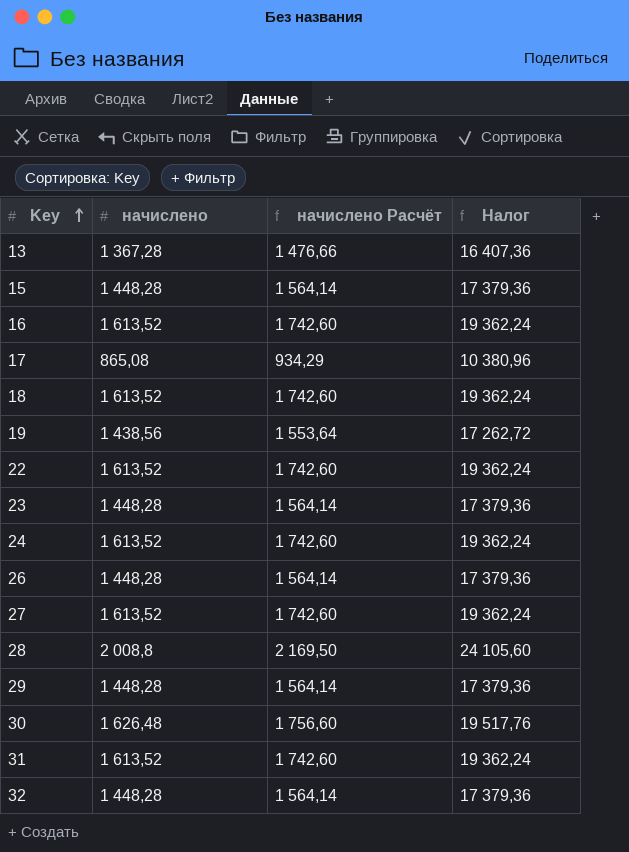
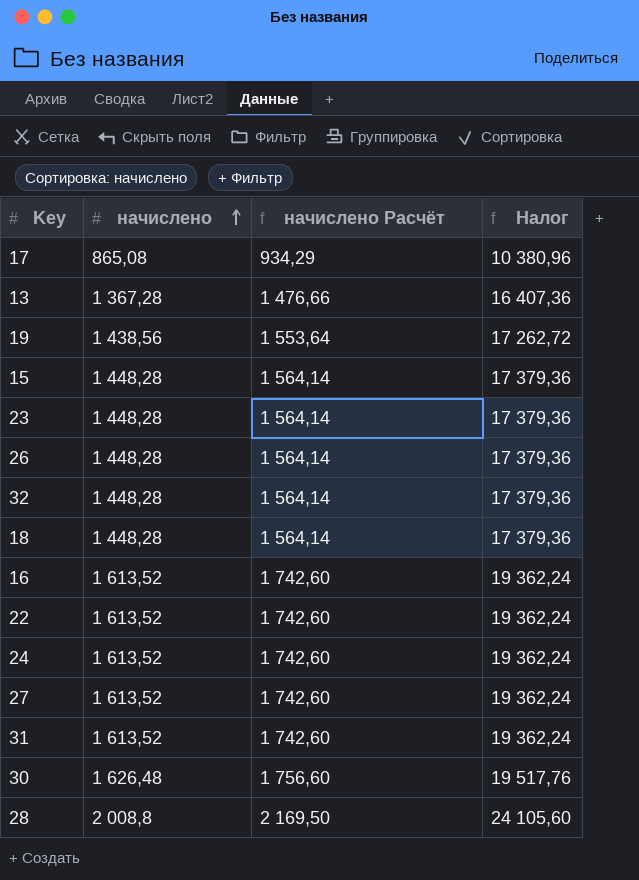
row order: Key ascending -> начислено ascending
row 29: 1 448,28 | 1 564,14 | 17 379,36 -> none
18 | начислено: 1 613,52 -> 1 448,28
18 | начислено Расчёт: 1 742,60 -> 1 564,14
18 | Налог: 19 362,24 -> 17 379,36

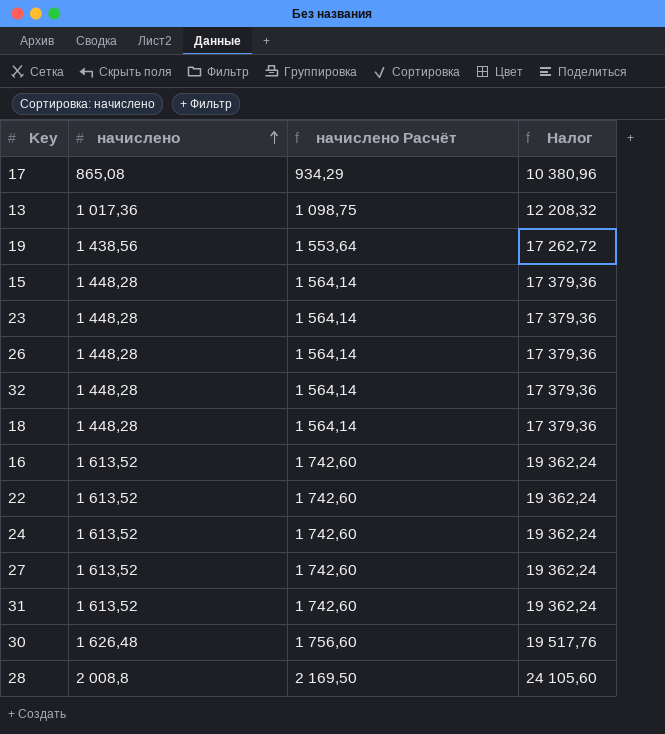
13 | начислено: 1 367,28 -> 1 017,36
13 | начислено Расчёт: 1 476,66 -> 1 098,75
13 | Налог: 16 407,36 -> 12 208,32

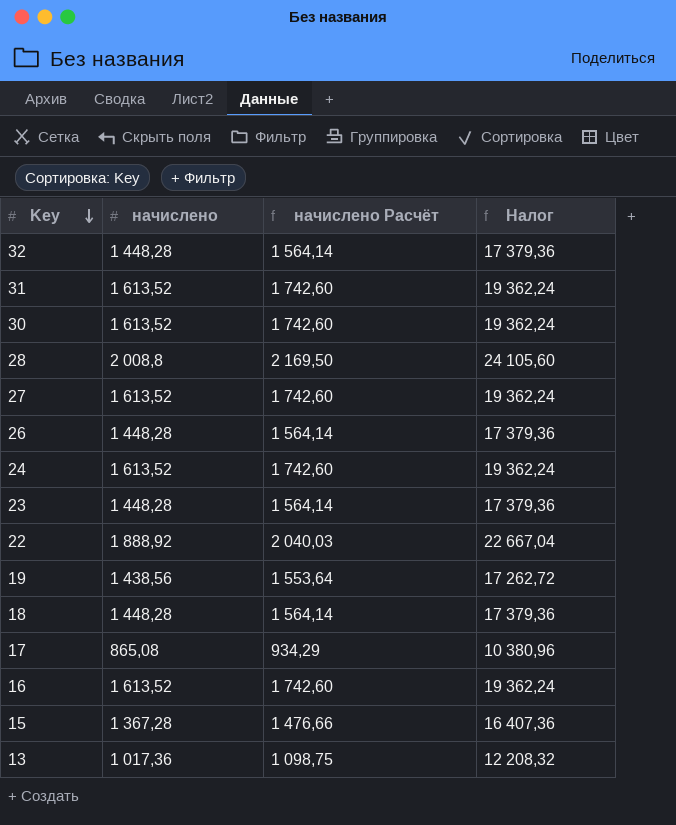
row order: начислено ascending -> Key descending
30 | начислено: 1 626,48 -> 1 613,52
30 | начислено Расчёт: 1 756,60 -> 1 742,60
30 | Налог: 19 517,76 -> 19 362,24
22 | начислено: 1 613,52 -> 1 888,92
22 | начислено Расчёт: 1 742,60 -> 2 040,03
22 | Налог: 19 362,24 -> 22 667,04
15 | начислено: 1 448,28 -> 1 367,28
15 | начислено Расчёт: 1 564,14 -> 1 476,66
15 | Налог: 17 379,36 -> 16 407,36

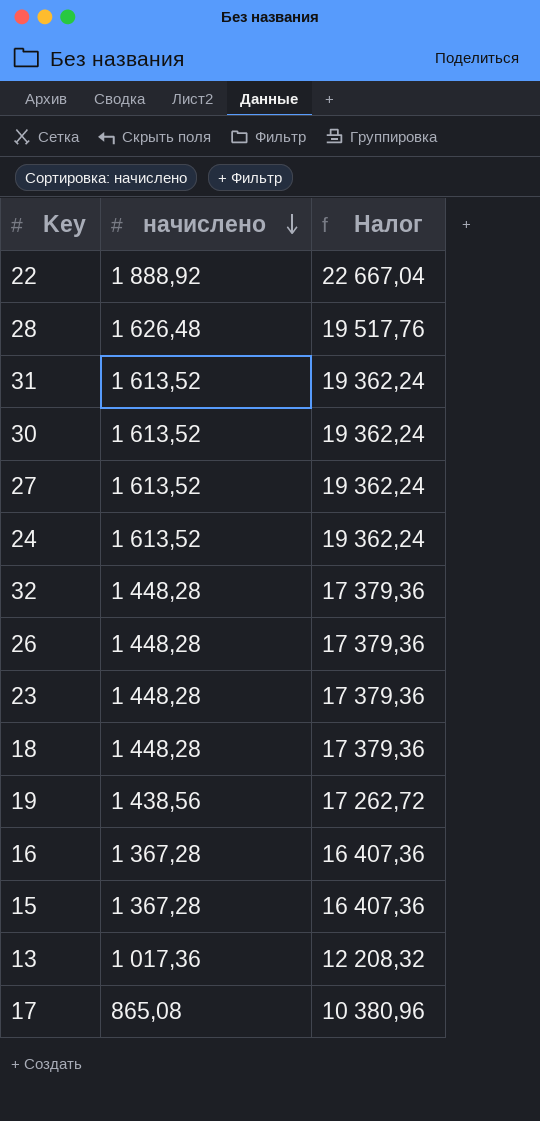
row order: Key descending -> начислено descending
column начислено Расчёт | formula: [начислено] * 1,08 -> none
28 | начислено: 2 008,8 -> 1 626,48
28 | Налог: 24 105,60 -> 19 517,76
16 | начислено: 1 613,52 -> 1 367,28
16 | Налог: 19 362,24 -> 16 407,36

